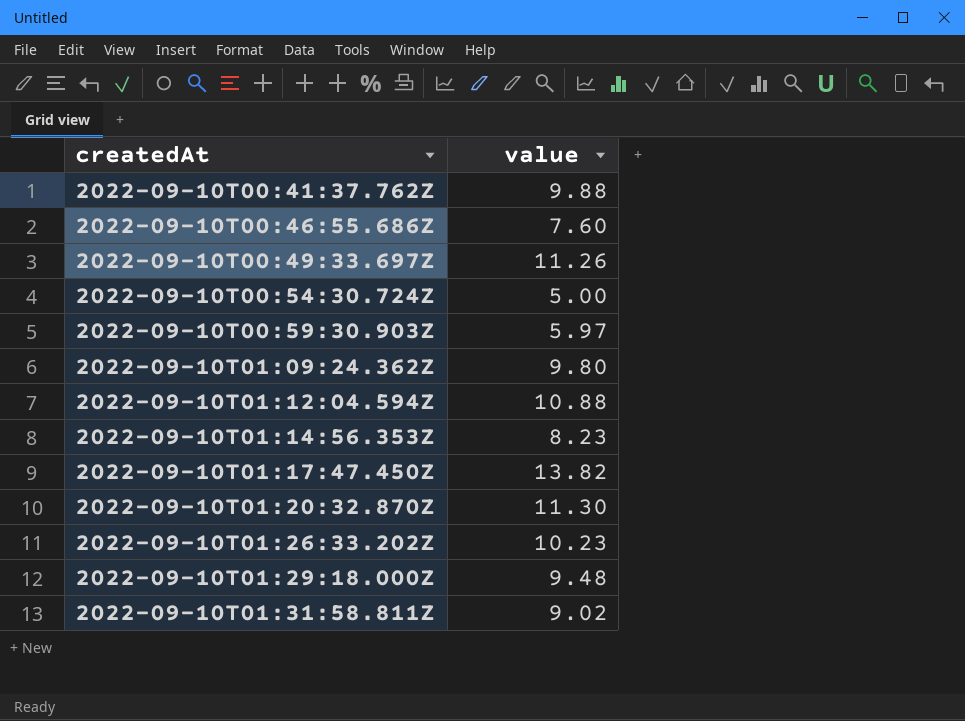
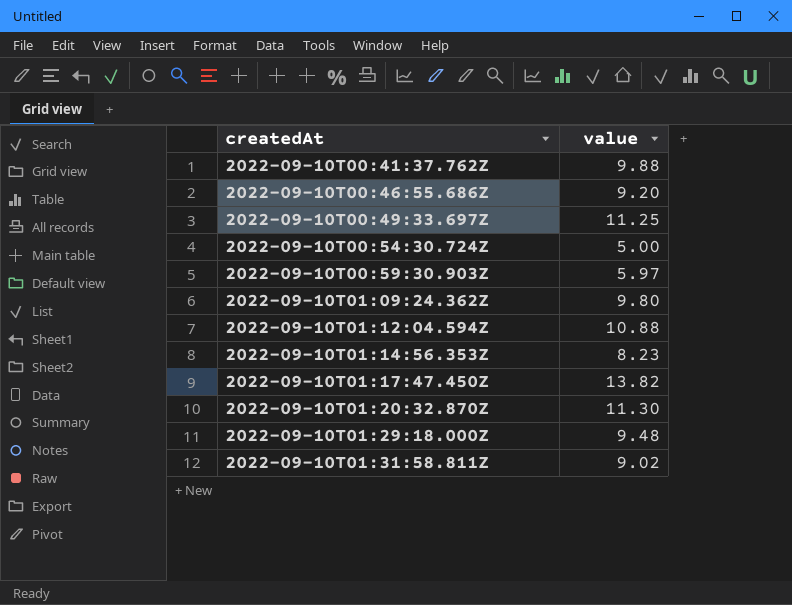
row 2022-09-10T01:26:33.202Z: 10.23 -> none
2022-09-10T00:46:55.686Z | value: 7.60 -> 9.20
2022-09-10T00:49:33.697Z | value: 11.26 -> 11.25

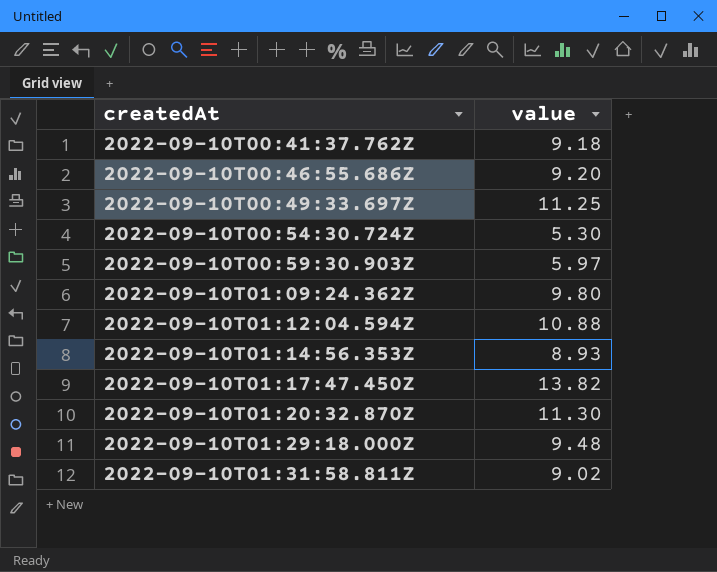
2022-09-10T00:41:37.762Z | value: 9.88 -> 9.18
2022-09-10T00:54:30.724Z | value: 5.00 -> 5.30
2022-09-10T01:14:56.353Z | value: 8.23 -> 8.93

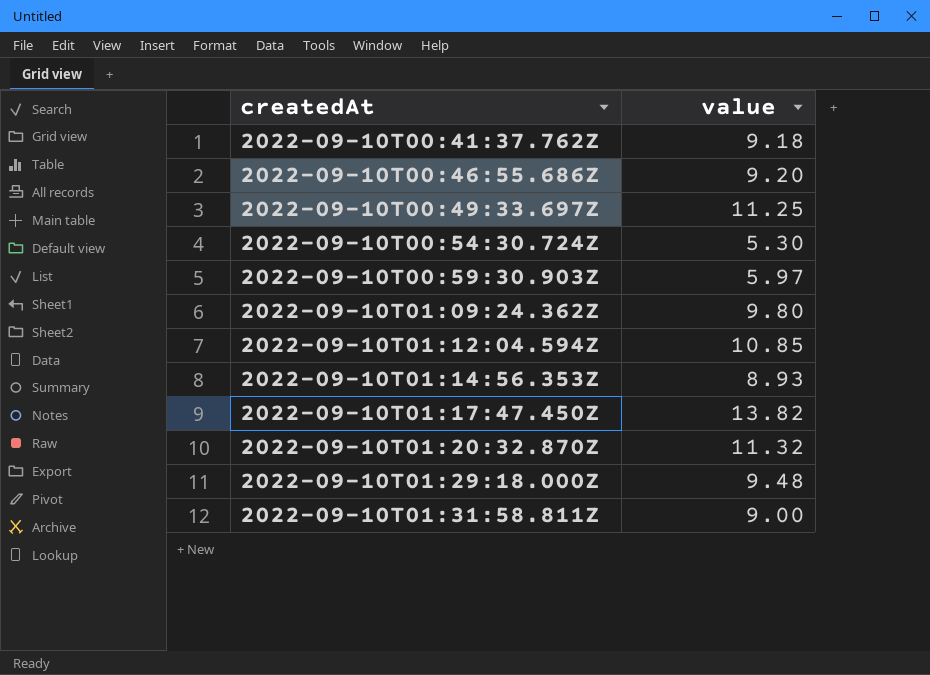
2022-09-10T01:12:04.594Z | value: 10.88 -> 10.85
2022-09-10T01:20:32.870Z | value: 11.30 -> 11.32
2022-09-10T01:31:58.811Z | value: 9.02 -> 9.00

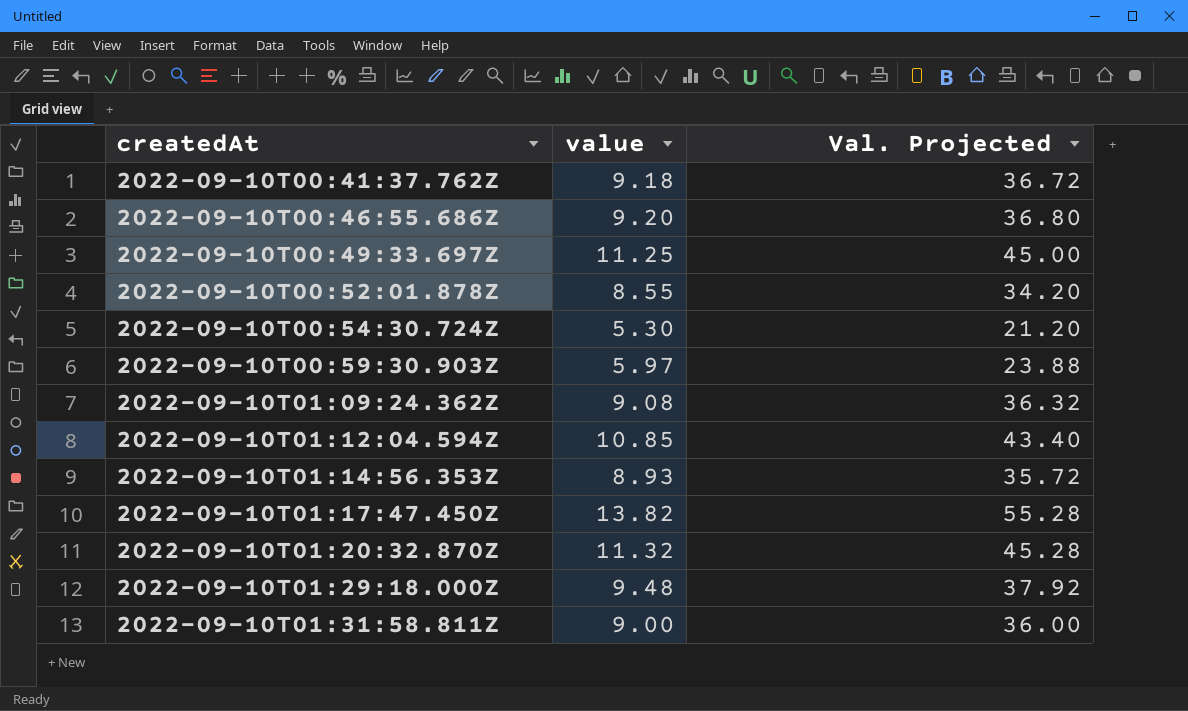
column Val. Projected | formula: none -> [value] * 4
row 2022-09-10T00:52:01.878Z: none -> 8.55 | 34.20
2022-09-10T01:09:24.362Z | value: 9.80 -> 9.08

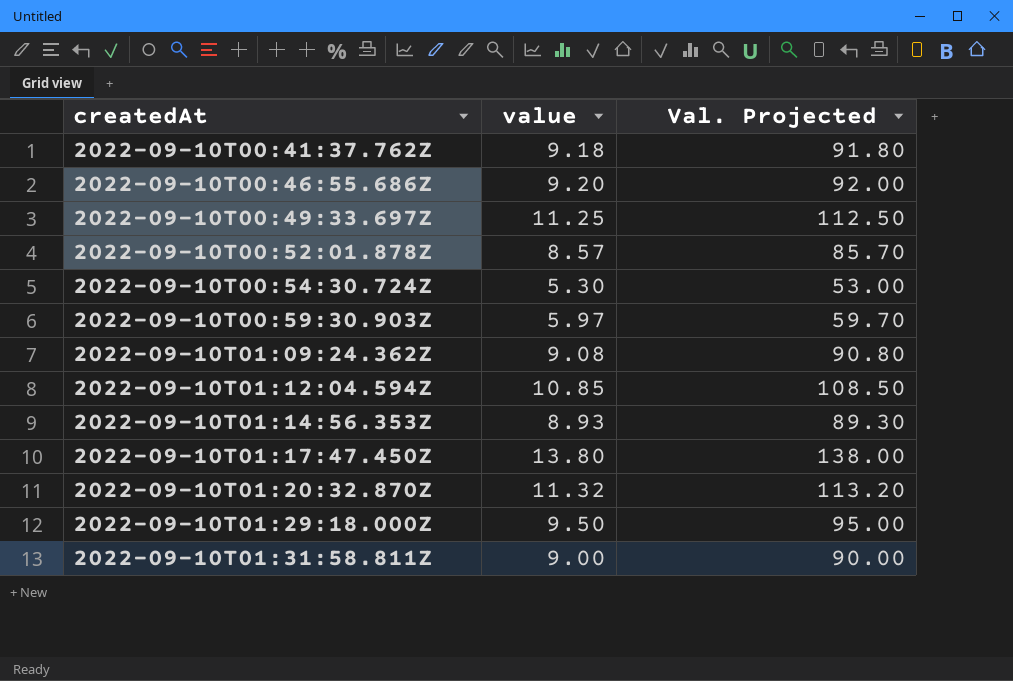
column Val. Projected | formula: [value] * 4 -> [value] * 10
2022-09-10T00:52:01.878Z | value: 8.55 -> 8.57
2022-09-10T01:17:47.450Z | value: 13.82 -> 13.80
2022-09-10T01:29:18.000Z | value: 9.48 -> 9.50

